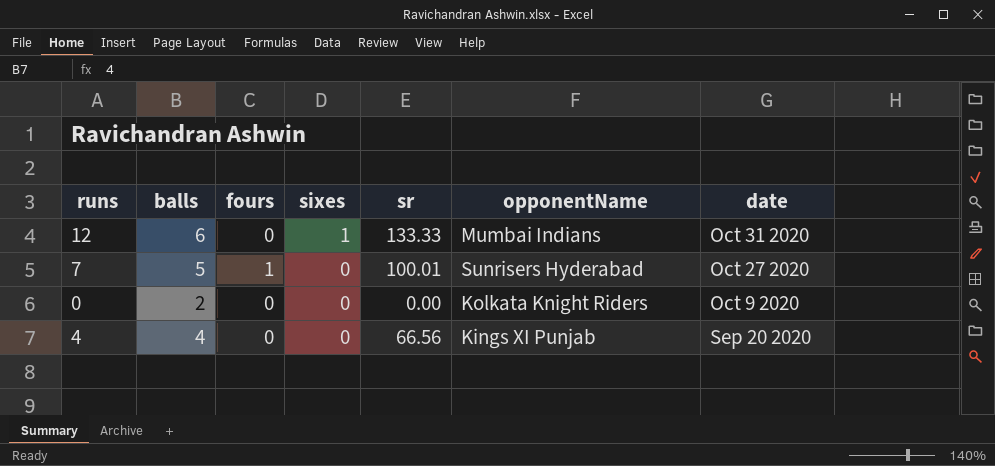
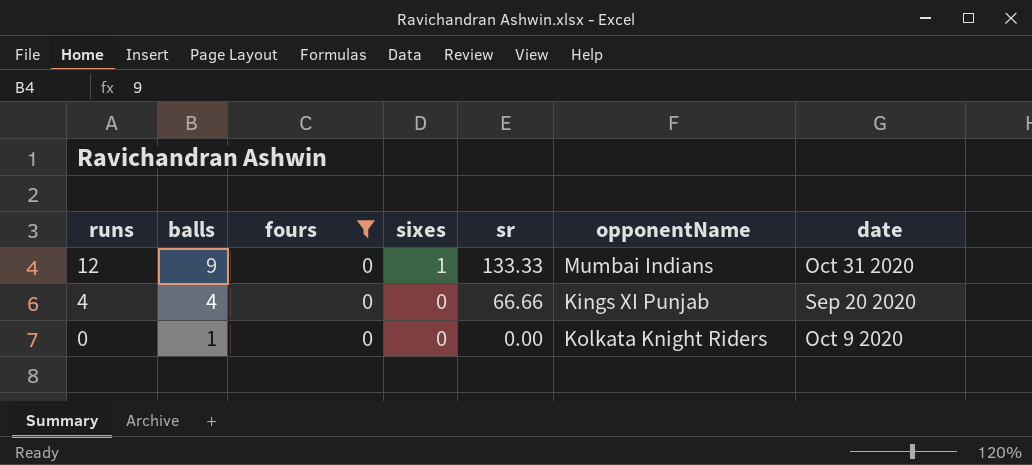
filter: none -> fours = 0
row order: sixes descending -> runs descending
12 | balls: 6 -> 9
4 | sr: 66.56 -> 66.66
0 | balls: 2 -> 1

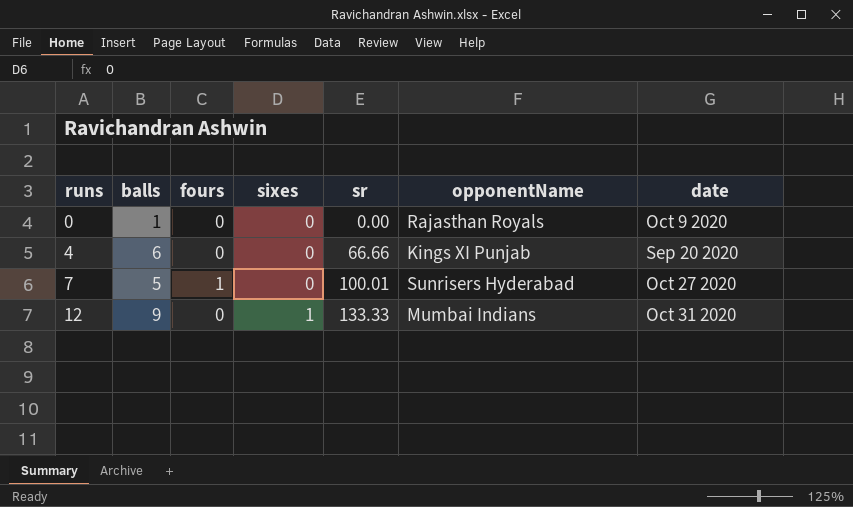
filter: fours = 0 -> none
row order: runs descending -> runs ascending
0 | opponentName: Kolkata Knight Riders -> Rajasthan Royals
4 | balls: 4 -> 6

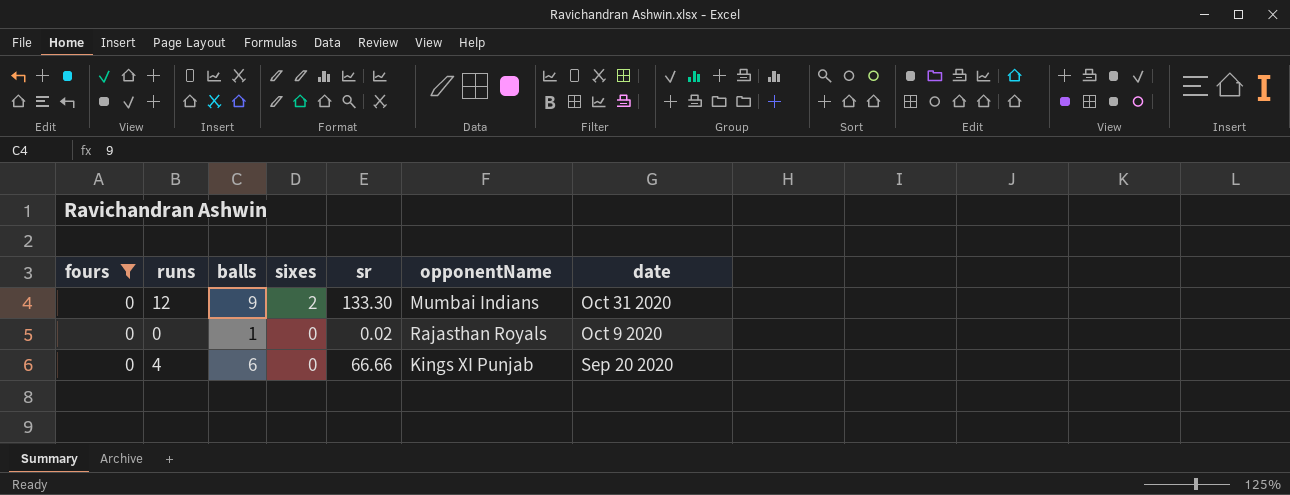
filter: none -> fours = 0
row order: runs ascending -> sixes descending
column fours | position: 3 -> 1
12 | sixes: 1 -> 2
12 | sr: 133.33 -> 133.30
0 | sr: 0.00 -> 0.02

